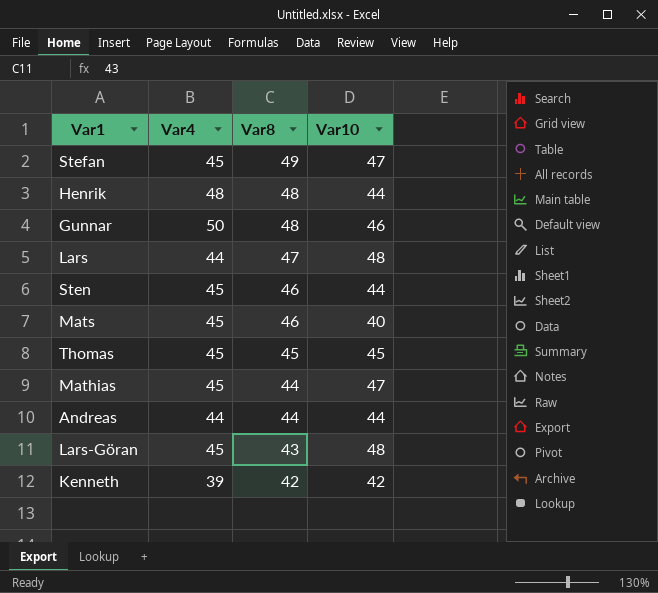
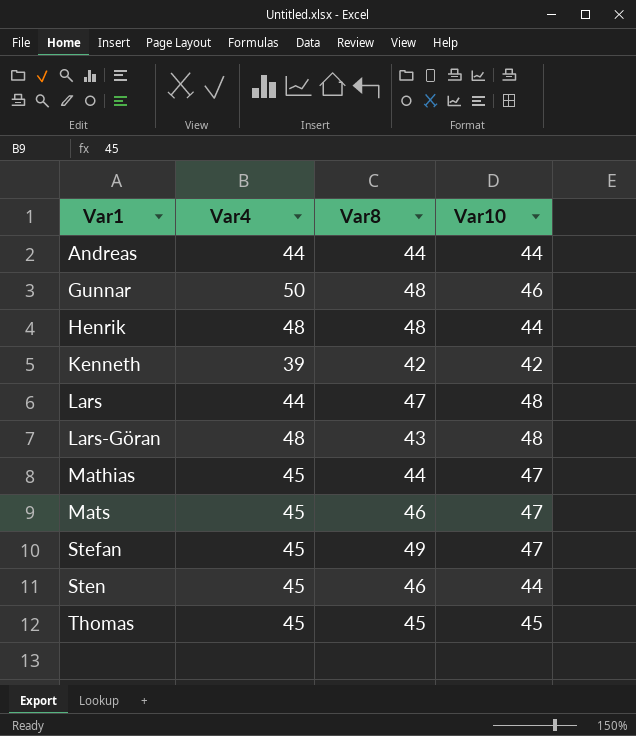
row order: Var8 descending -> Var1 ascending
Lars-Göran | Var4: 45 -> 48
Mats | Var10: 40 -> 47

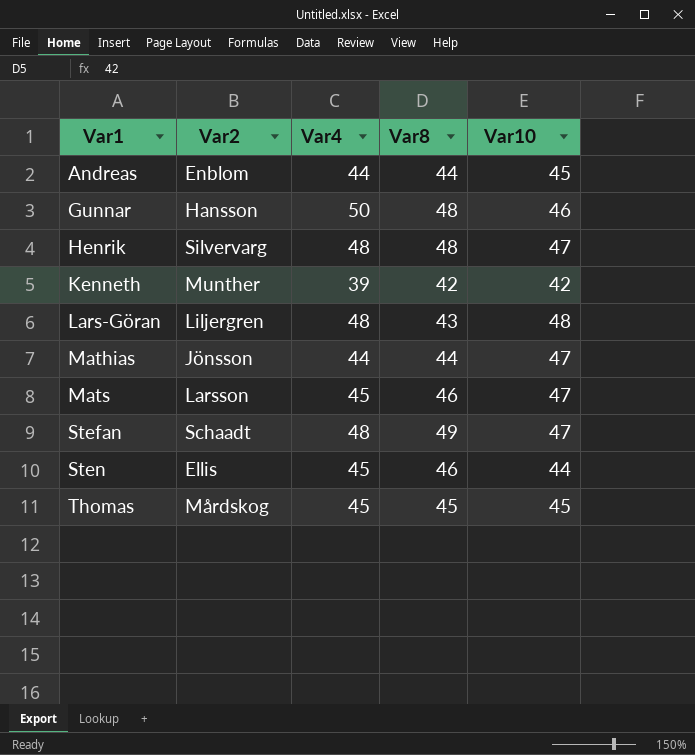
column Var2 | position: none -> 2
row Lars: 44 | 47 | 48 -> none
Andreas | Var10: 44 -> 45
Henrik | Var10: 44 -> 47
Mathias | Var4: 45 -> 44
Stefan | Var4: 45 -> 48

